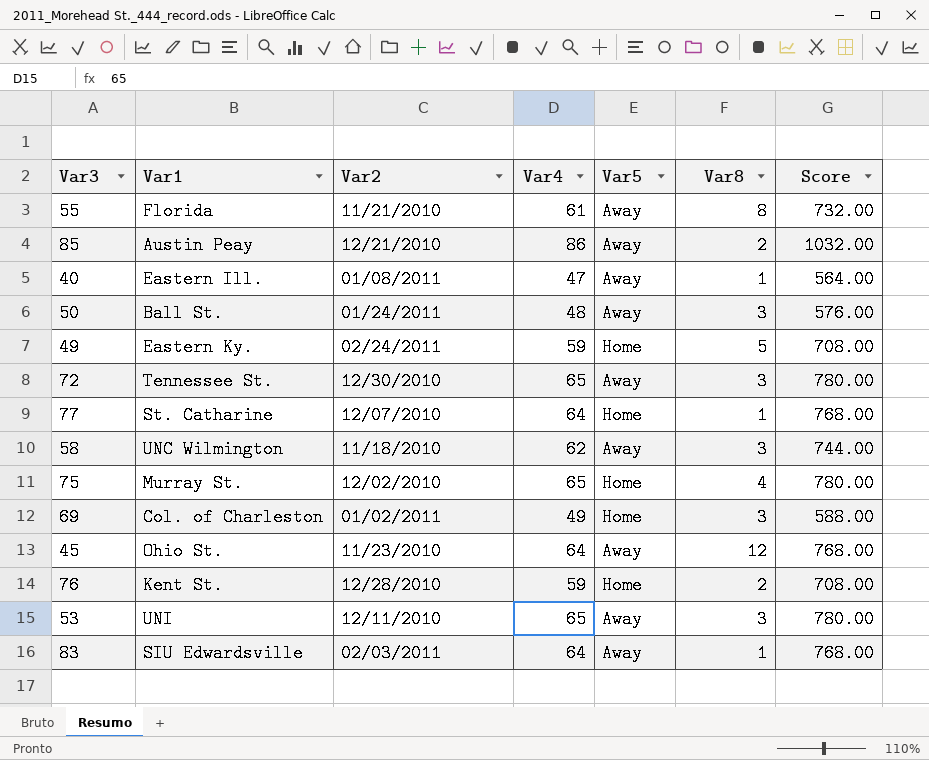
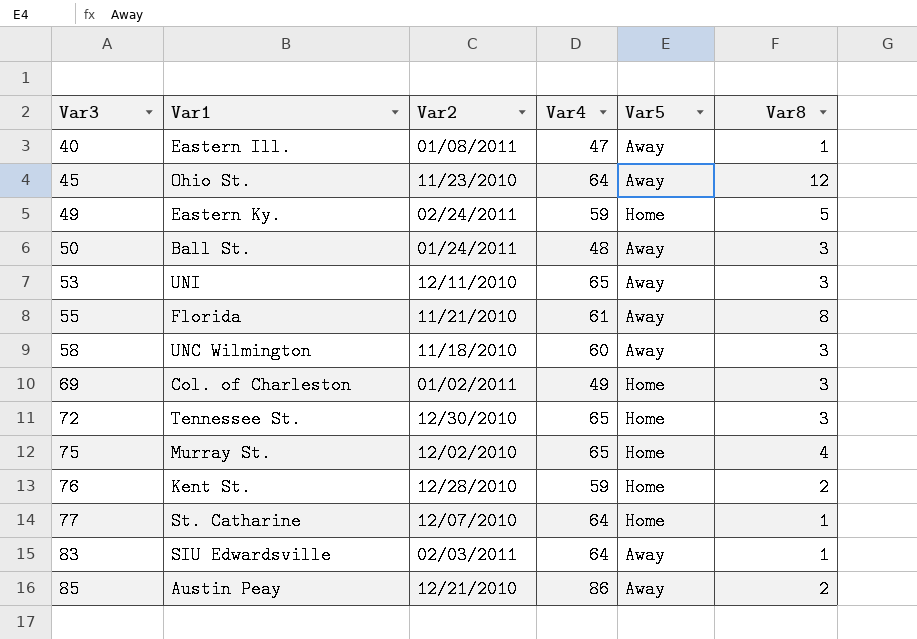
row order: none -> Var3 ascending
column Score | formula: [Var4] * 12 -> none
58 | Var4: 62 -> 60
72 | Var5: Away -> Home

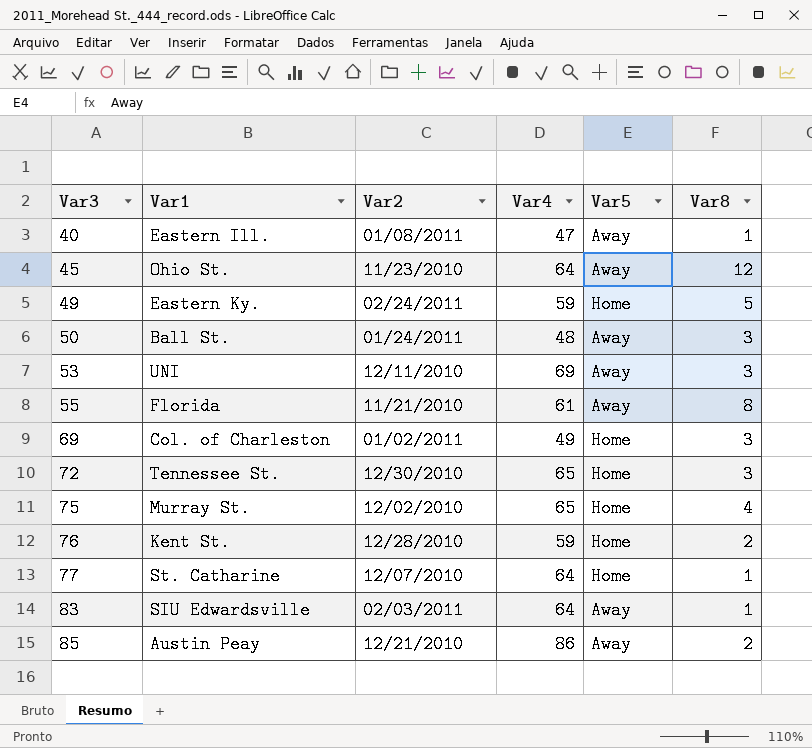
row 58: UNC Wilmington | 11/18/2010 | 60 | Away | 3 -> none
53 | Var4: 65 -> 69

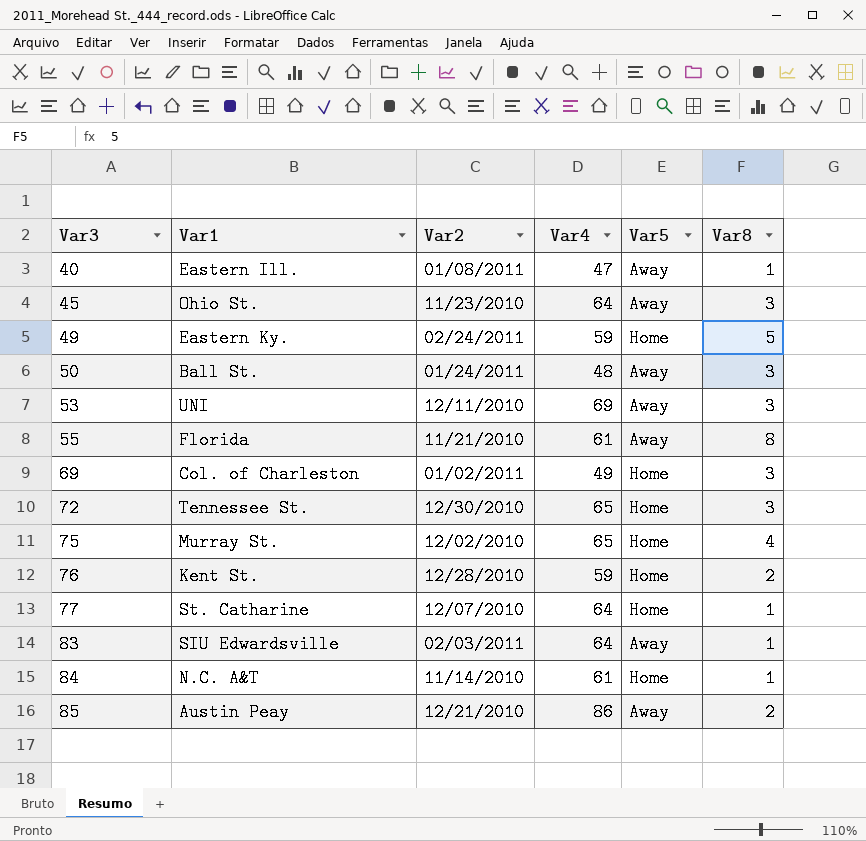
45 | Var8: 12 -> 3
row 84: none -> N.C. A&T | 11/14/2010 | 61 | Home | 1

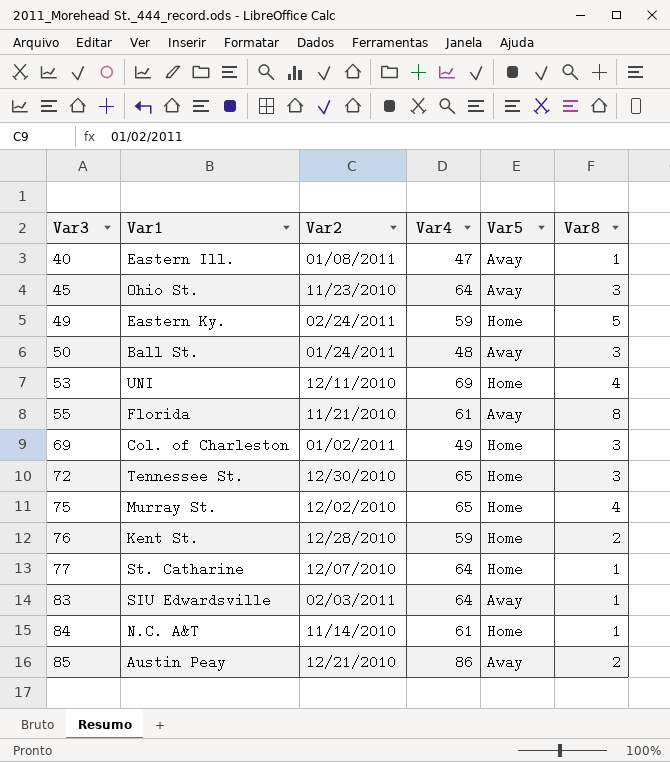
53 | Var5: Away -> Home
53 | Var8: 3 -> 4

